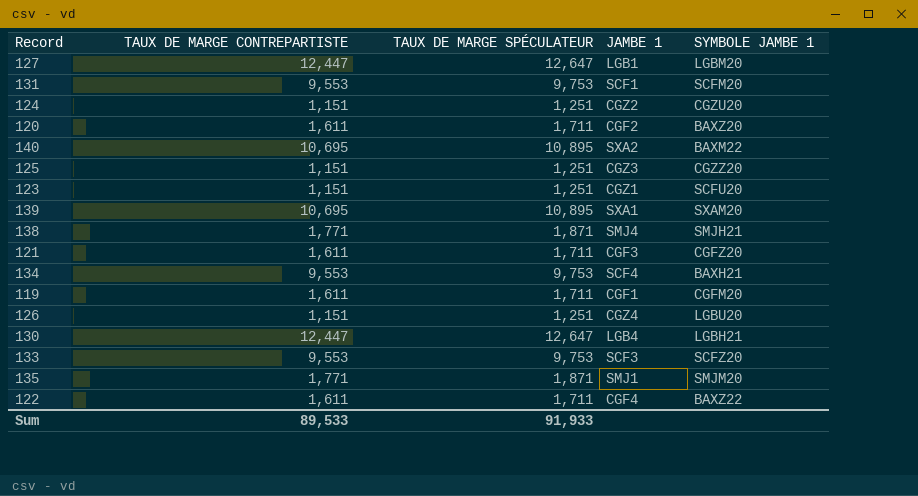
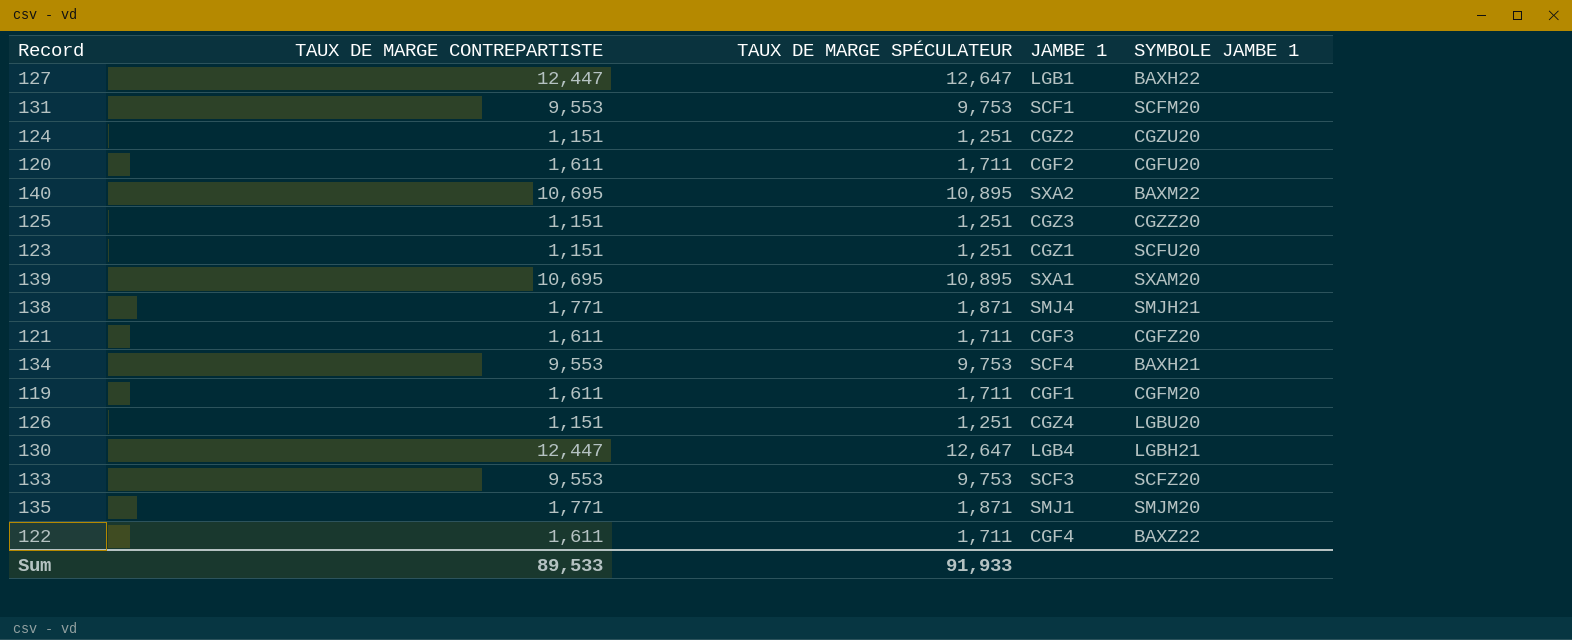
127 | SYMBOLE JAMBE 1: LGBM20 -> BAXH22
120 | SYMBOLE JAMBE 1: BAXZ20 -> CGFU20

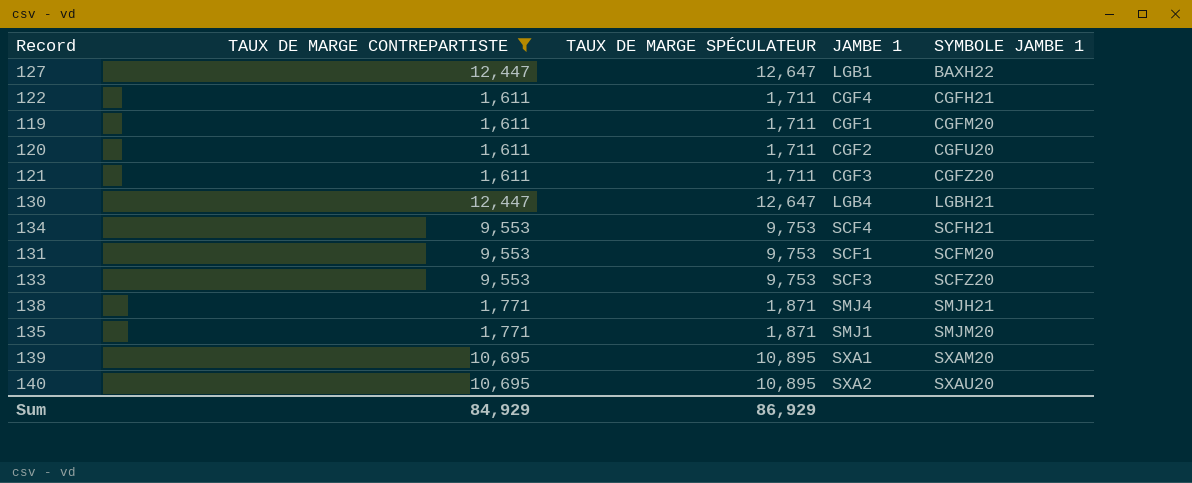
filter: none -> TAUX DE MARGE CONTREPARTISTE != 1,151
row order: none -> SYMBOLE JAMBE 1 ascending
122 | SYMBOLE JAMBE 1: BAXZ22 -> CGFH21
134 | SYMBOLE JAMBE 1: BAXH21 -> SCFH21
140 | SYMBOLE JAMBE 1: BAXM22 -> SXAU20
Sum | TAUX DE MARGE CONTREPARTISTE: 89,533 -> 84,929
Sum | TAUX DE MARGE SPÉCULATEUR: 91,933 -> 86,929

